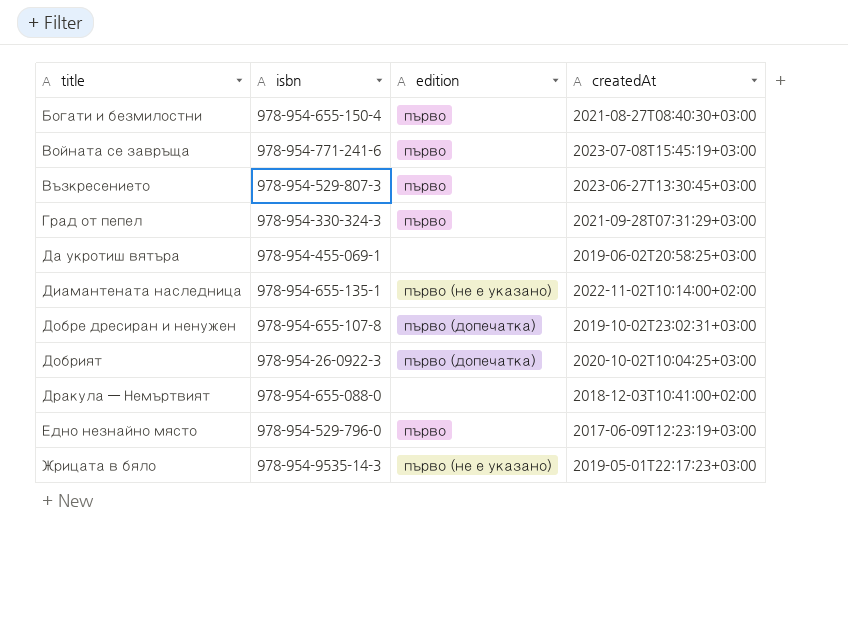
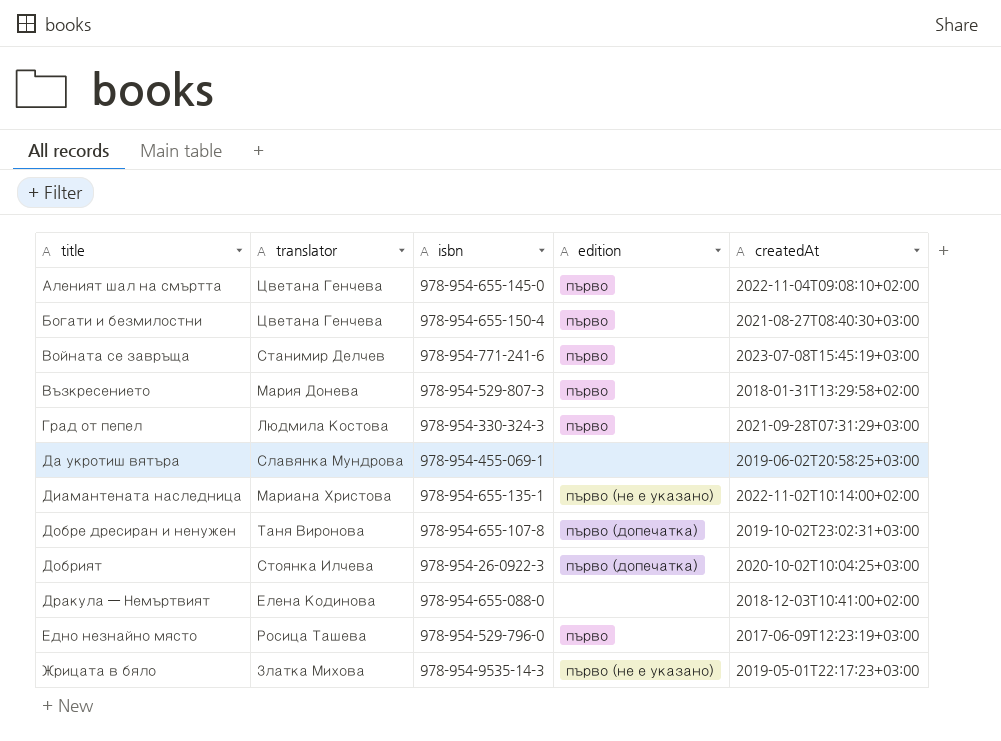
column translator | position: none -> 2
row Аленият шал на смъртта: none -> Цветана Генчева | 978-954-655-145-0 | първо | 2022-11-04T09:08:10+02:00
Възкресението | createdAt: 2023-06-27T13:30:45+03:00 -> 2018-01-31T13:29:58+02:00

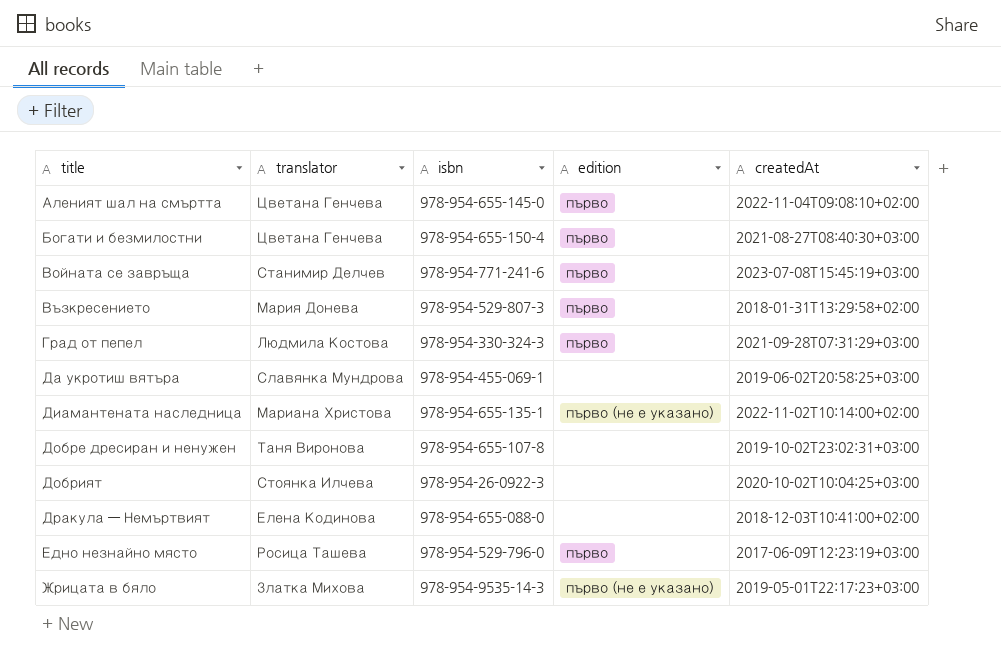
Добре дресиран и ненужен | edition: първо (допечатка) -> none
Добрият | edition: първо (допечатка) -> none

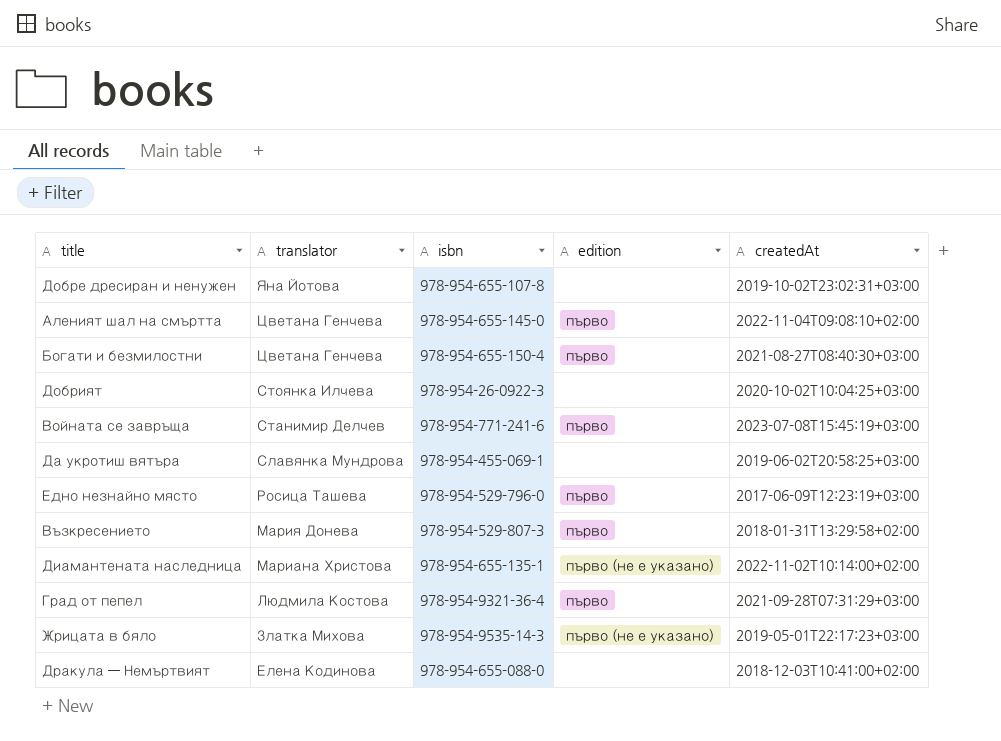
row order: title ascending -> translator descending
Добре дресиран и ненужен | translator: Таня Виронова -> Яна Йотова
Град от пепел | isbn: 978-954-330-324-3 -> 978-954-9321-36-4

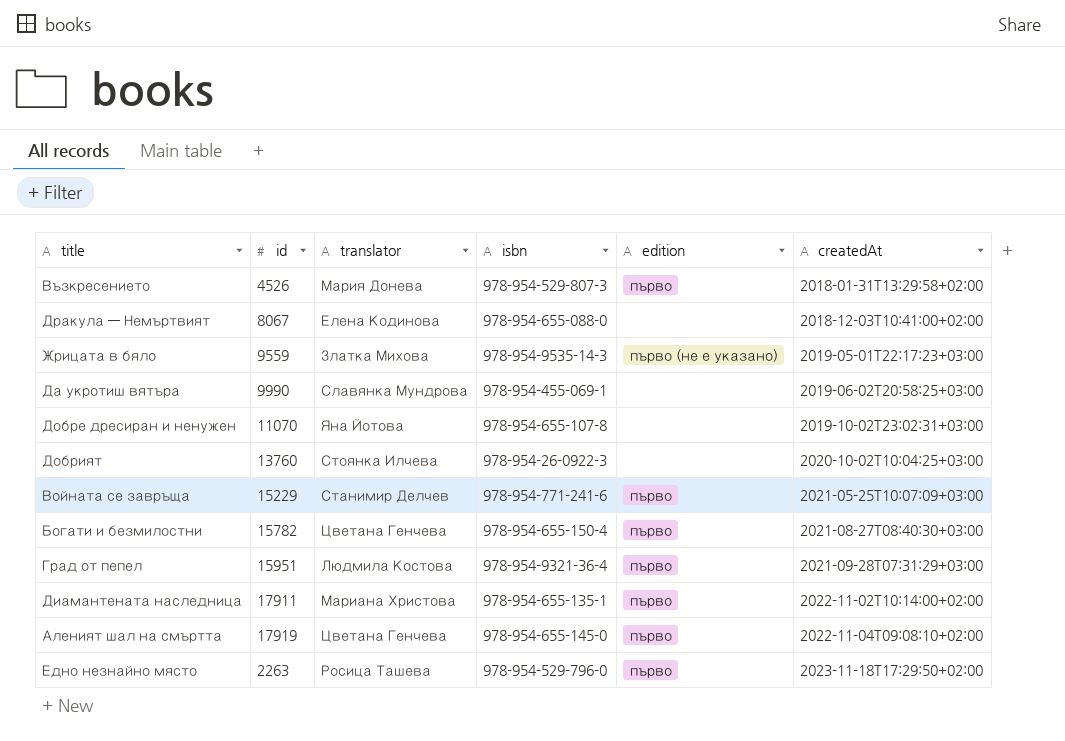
row order: translator descending -> createdAt ascending
column id | position: none -> 2
Войната се завръща | createdAt: 2023-07-08T15:45:19+03:00 -> 2021-05-25T10:07:09+03:00
Диамантената наследница | edition: първо (не е указано) -> първо
Едно незнайно място | createdAt: 2017-06-09T12:23:19+03:00 -> 2023-11-18T17:29:50+02:00

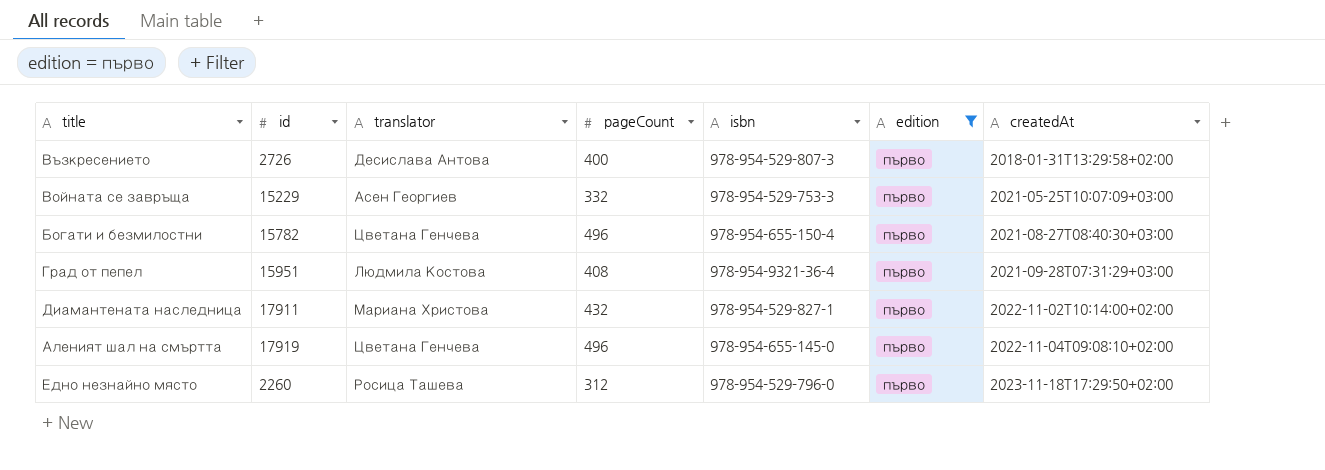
filter: none -> edition = първо
column pageCount | position: none -> 4
Възкресението | id: 4526 -> 2726
Възкресението | translator: Мария Донева -> Десислава Антова
Войната се завръща | translator: Станимир Делчев -> Асен Георгиев
Войната се завръща | isbn: 978-954-771-241-6 -> 978-954-529-753-3
Диамантената наследница | isbn: 978-954-655-135-1 -> 978-954-529-827-1
Едно незнайно място | id: 2263 -> 2260

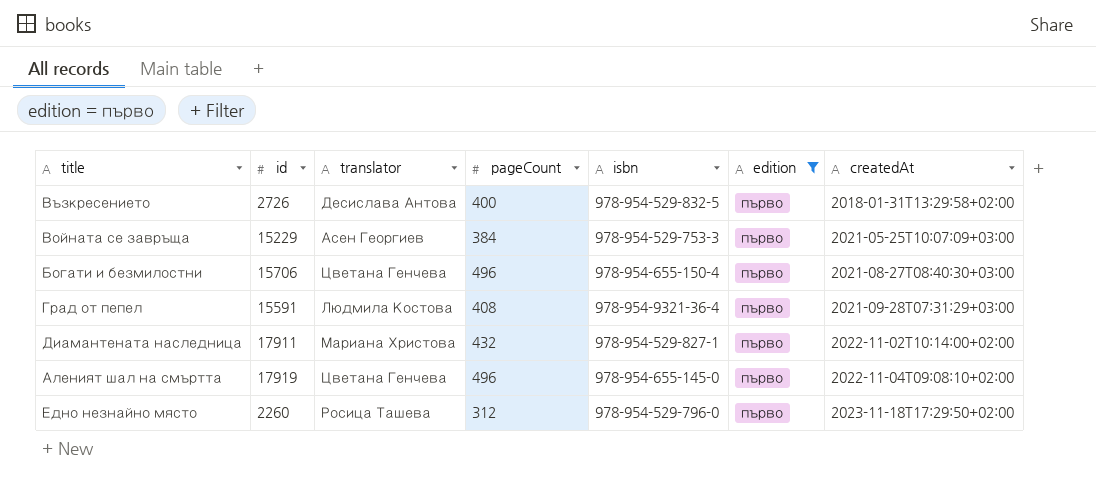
Възкресението | isbn: 978-954-529-807-3 -> 978-954-529-832-5
Войната се завръща | pageCount: 332 -> 384
Богати и безмилостни | id: 15782 -> 15706
Град от пепел | id: 15951 -> 15591

